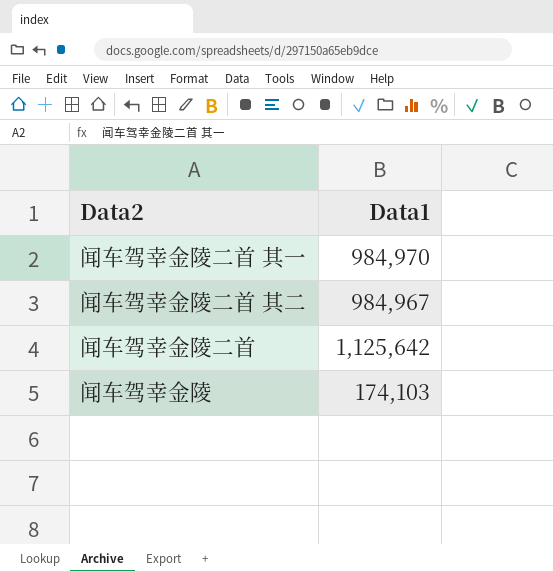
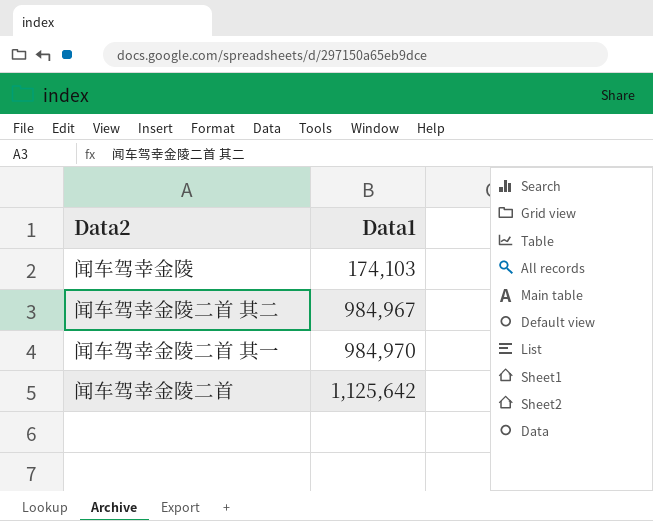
row order: none -> Data1 ascending

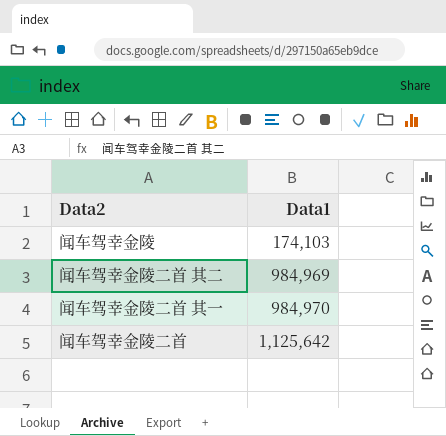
闻车驾幸金陵二首 其二 | Data1: 984,967 -> 984,969

